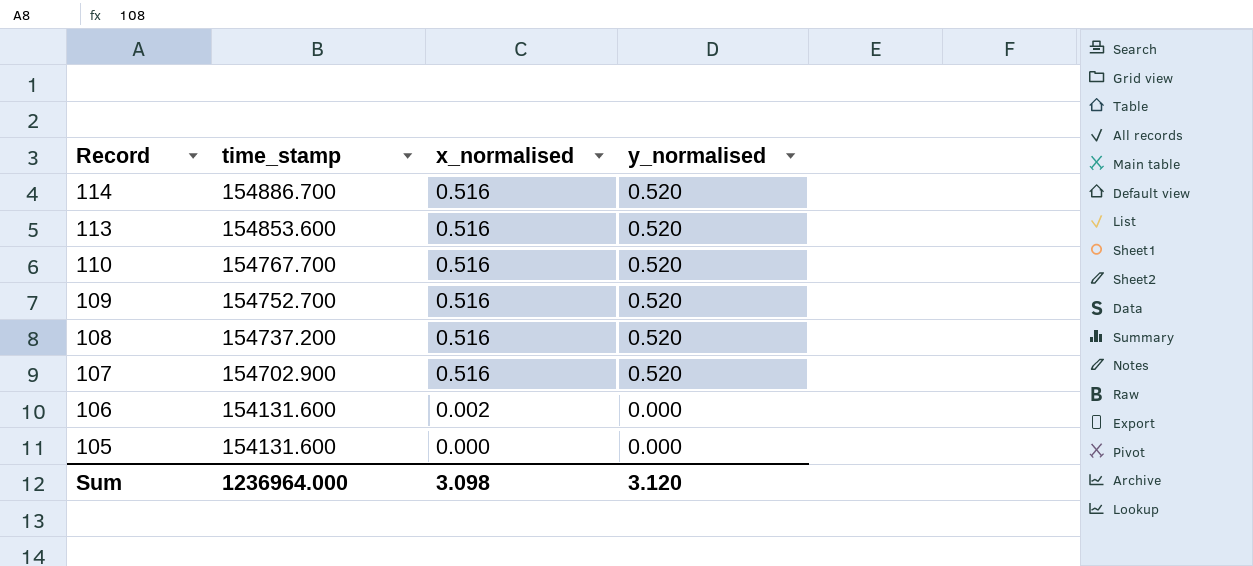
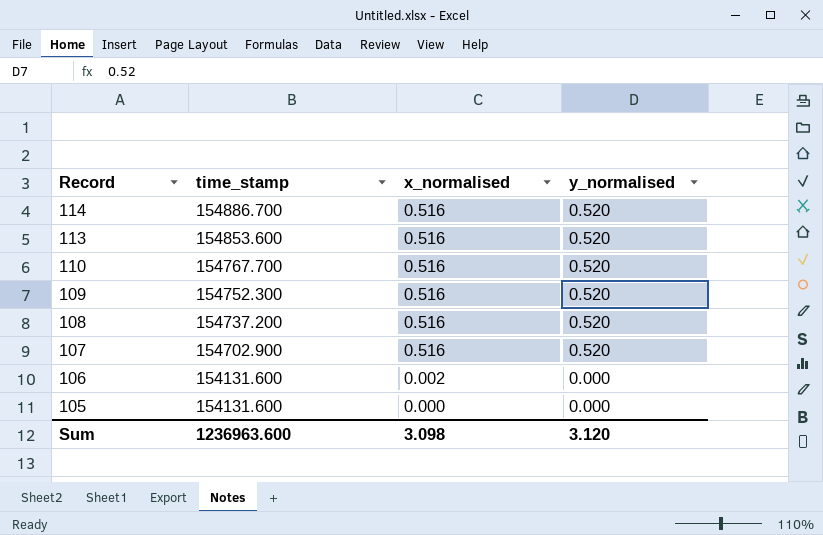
109 | time_stamp: 154752.700 -> 154752.300
Sum | time_stamp: 1236964.000 -> 1236963.600

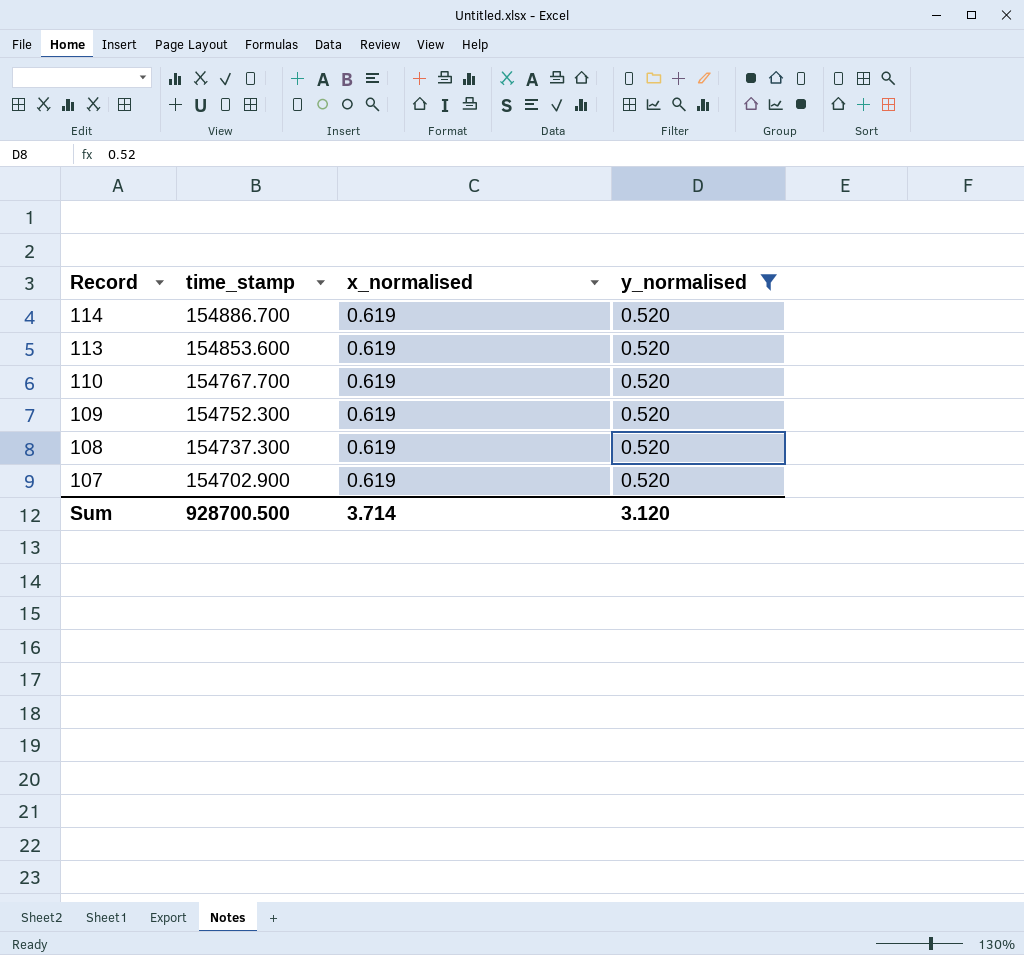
filter: none -> y_normalised = 0.520
114 | x_normalised: 0.516 -> 0.619
113 | x_normalised: 0.516 -> 0.619
110 | x_normalised: 0.516 -> 0.619
109 | x_normalised: 0.516 -> 0.619
108 | time_stamp: 154737.200 -> 154737.300
108 | x_normalised: 0.516 -> 0.619
107 | x_normalised: 0.516 -> 0.619
Sum | time_stamp: 1236963.600 -> 928700.500
Sum | x_normalised: 3.098 -> 3.714

